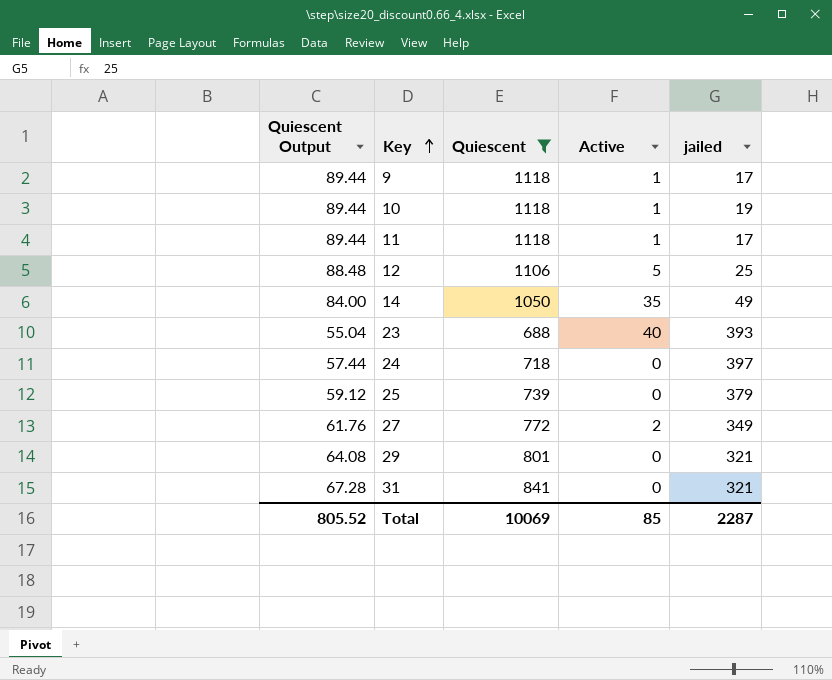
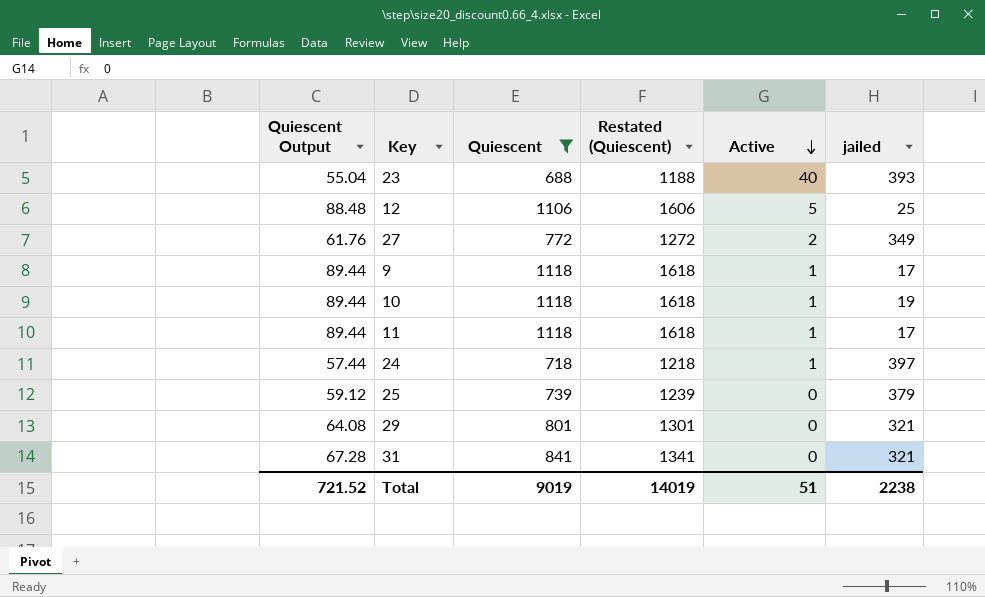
row order: Key ascending -> Active descending
column Restated (Quiescent) | formula: none -> [Quiescent] + 500
row 14: 84.00 | 1050 | 35 | 49 -> none
24 | Active: 0 -> 1
Total | Quiescent Output: 805.52 -> 721.52
Total | Quiescent: 10069 -> 9019
Total | Active: 85 -> 51
Total | jailed: 2287 -> 2238

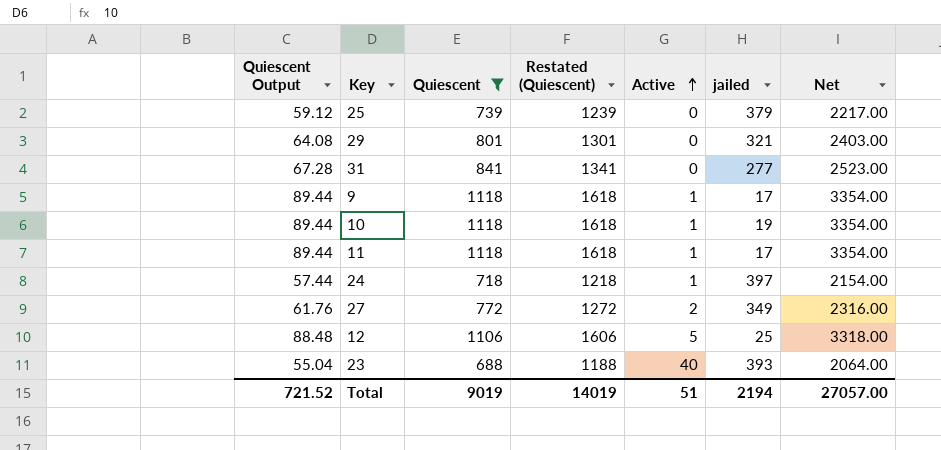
row order: Active descending -> Active ascending
column Net | formula: none -> [Quiescent] * 3
31 | jailed: 321 -> 277
Total | jailed: 2238 -> 2194

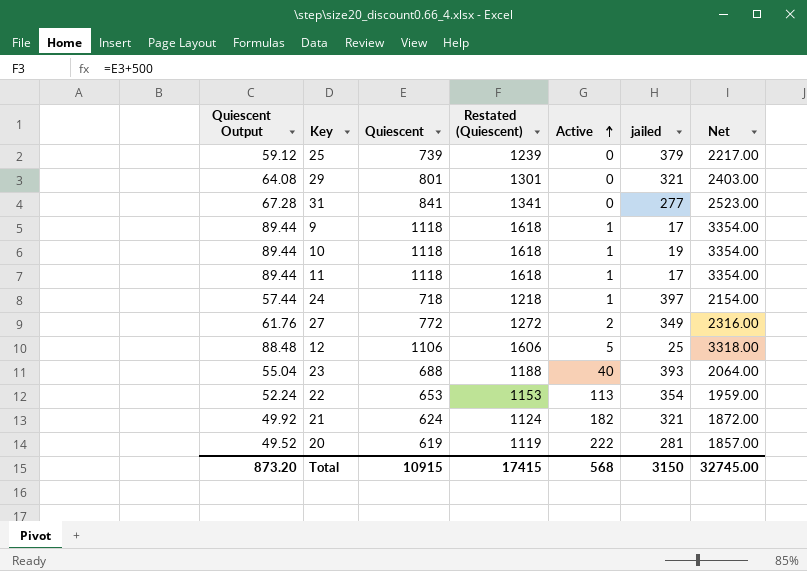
filter: Quiescent >= 688 -> none
Total | Quiescent Output: 721.52 -> 873.20
Total | Quiescent: 9019 -> 10915
Total | Restated (Quiescent): 14019 -> 17415
Total | Active: 51 -> 568
Total | jailed: 2194 -> 3150
Total | Net: 27057.00 -> 32745.00

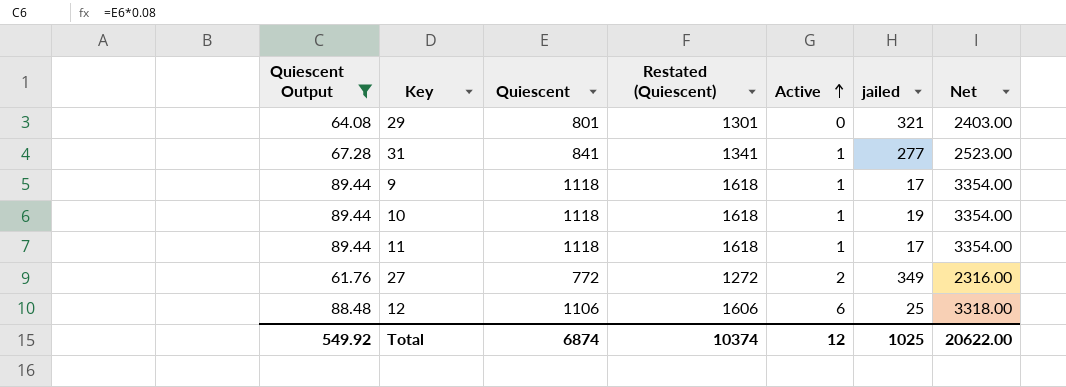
filter: none -> Quiescent Output >= 61.76
31 | Active: 0 -> 1
12 | Active: 5 -> 6
Total | Quiescent Output: 873.20 -> 549.92
Total | Quiescent: 10915 -> 6874
Total | Restated (Quiescent): 17415 -> 10374
Total | Active: 568 -> 12
Total | jailed: 3150 -> 1025
Total | Net: 32745.00 -> 20622.00

